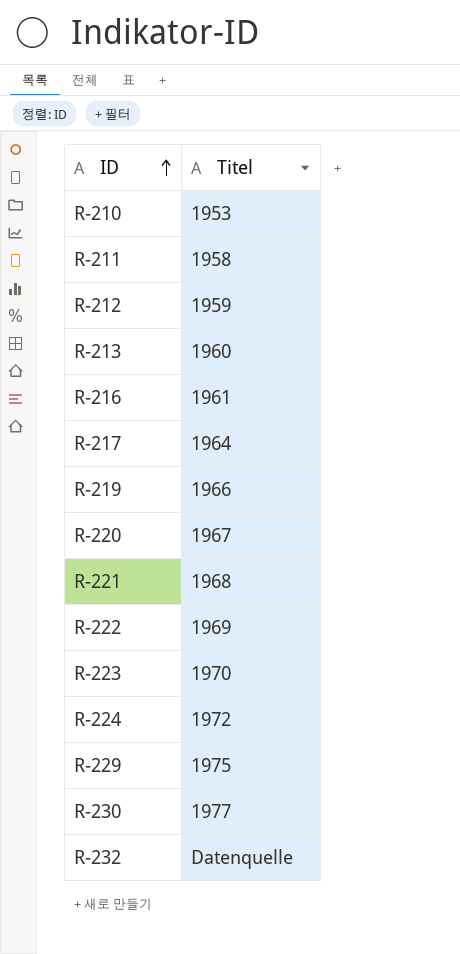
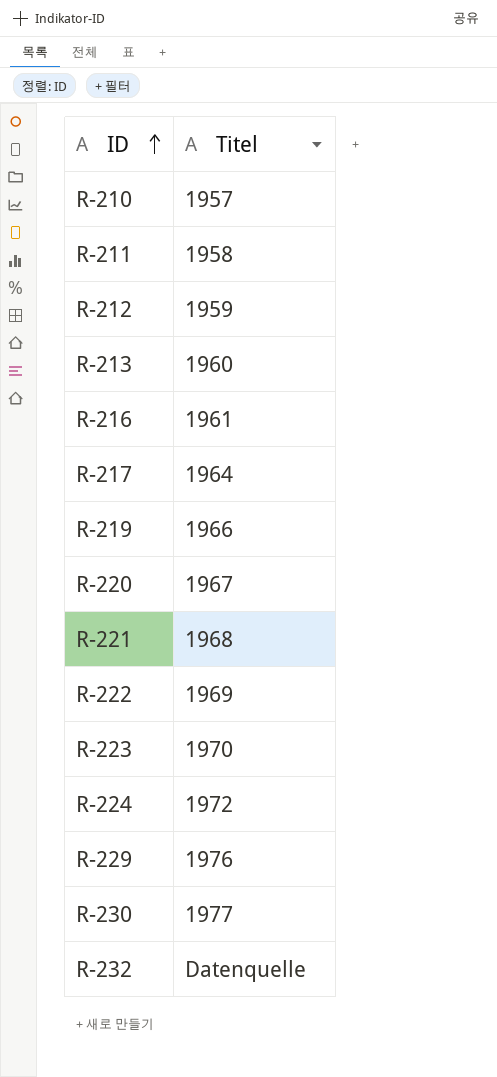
R-210 | Titel: 1953 -> 1957
R-229 | Titel: 1975 -> 1976

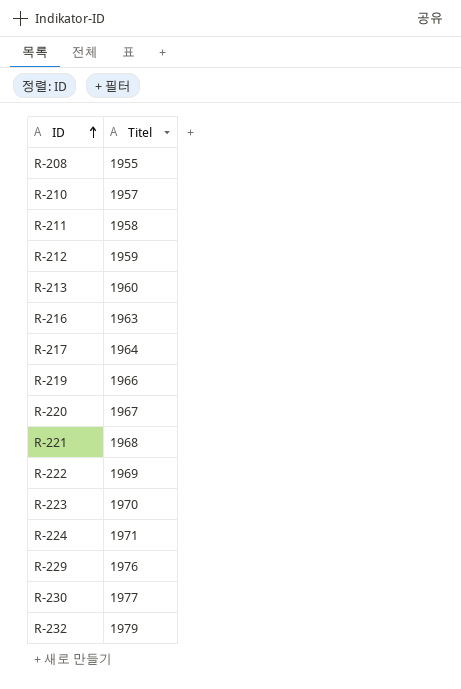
row R-208: none -> 1955
R-216 | Titel: 1961 -> 1963
R-224 | Titel: 1972 -> 1971
R-232 | Titel: Datenquelle -> 1979

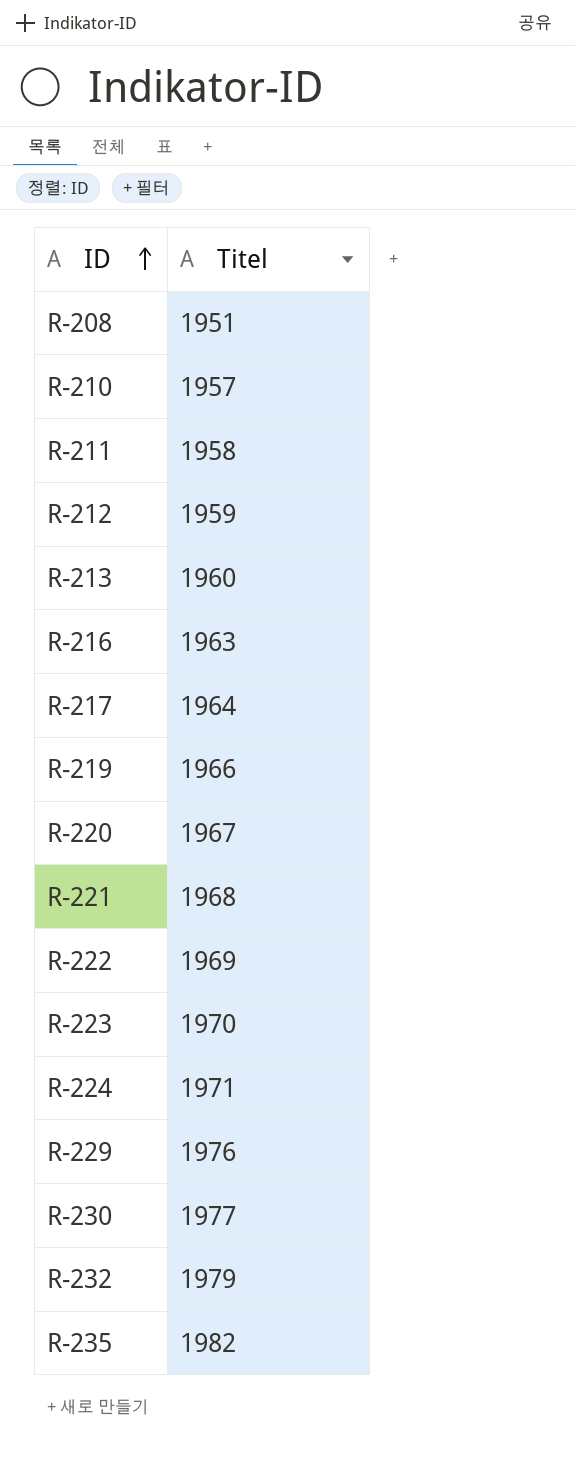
R-208 | Titel: 1955 -> 1951
row R-235: none -> 1982

